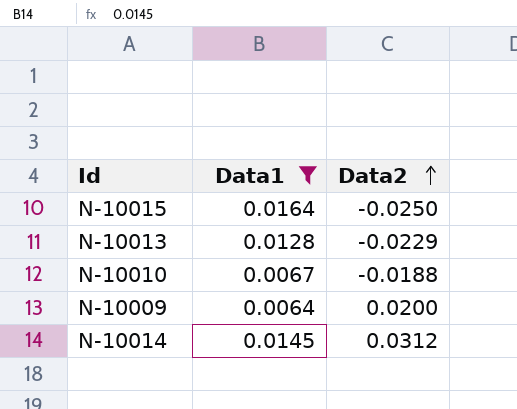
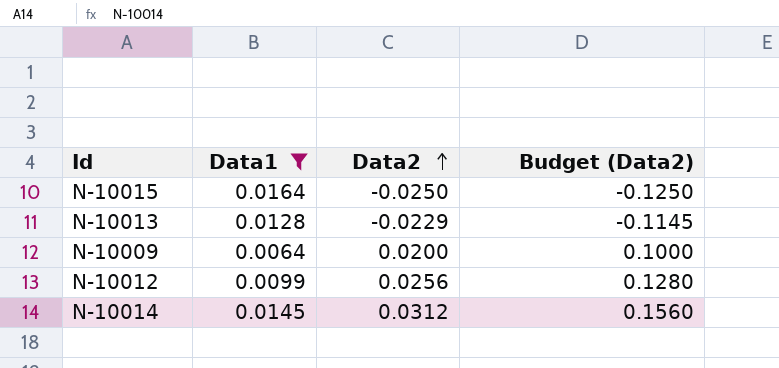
column Budget (Data2) | formula: none -> [Data2] * 5
row N-10010: 0.0067 | -0.0188 -> none
row N-10012: none -> 0.0099 | 0.0256 | 0.1280

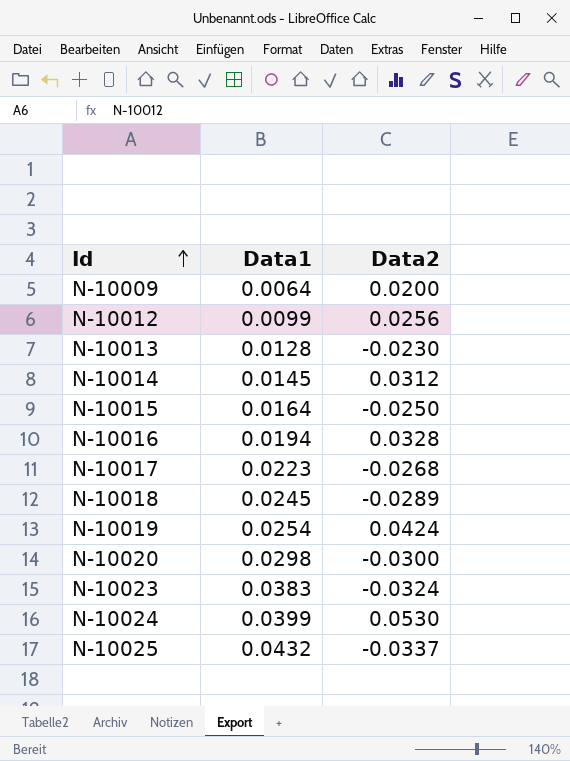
filter: Data1 <= 0.0164 -> none
row order: Data2 ascending -> Id ascending
column Budget (Data2) | formula: [Data2] * 5 -> none
N-10013 | Data2: -0.0229 -> -0.0230

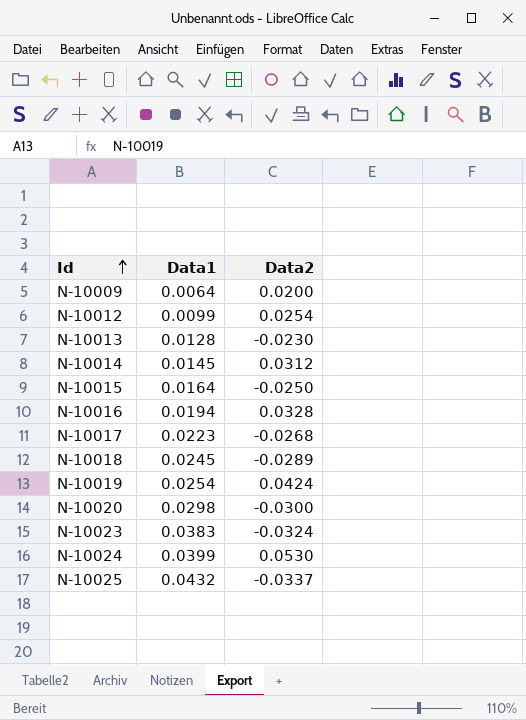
N-10012 | Data2: 0.0256 -> 0.0254

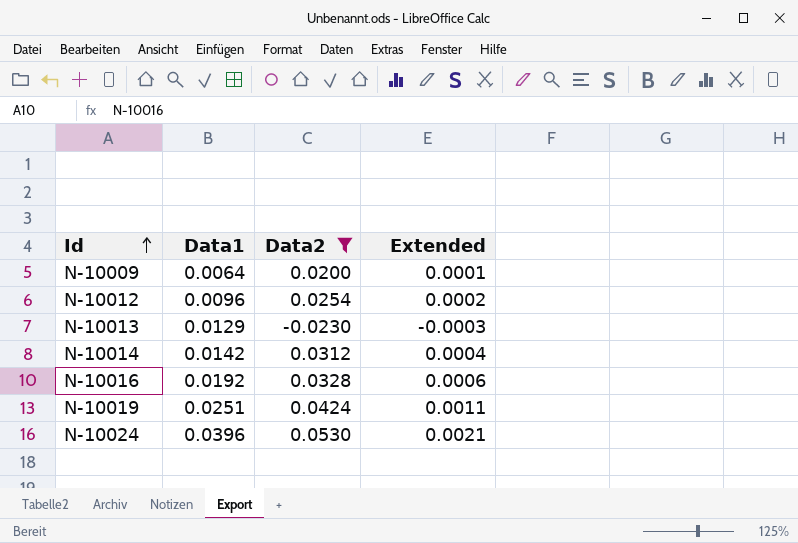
filter: none -> Data2 >= -0.0230
column Extended | formula: none -> [Data1] * [Data2]
N-10012 | Data1: 0.0099 -> 0.0096
N-10013 | Data1: 0.0128 -> 0.0129
N-10014 | Data1: 0.0145 -> 0.0142
N-10016 | Data1: 0.0194 -> 0.0192
N-10019 | Data1: 0.0254 -> 0.0251
N-10024 | Data1: 0.0399 -> 0.0396

